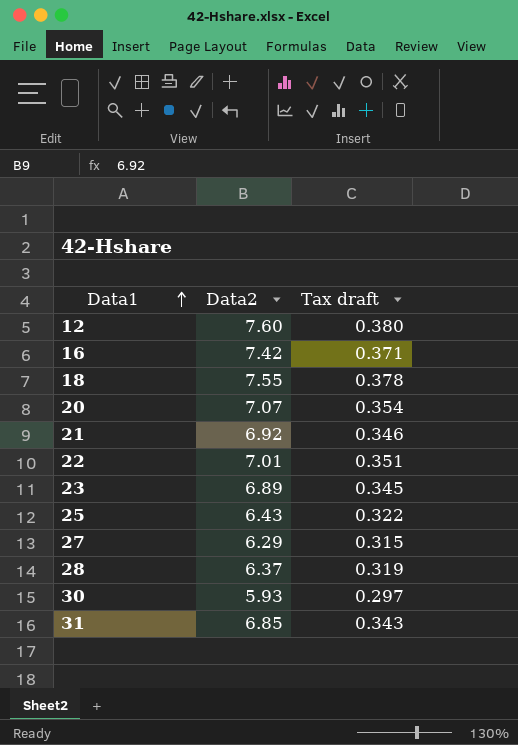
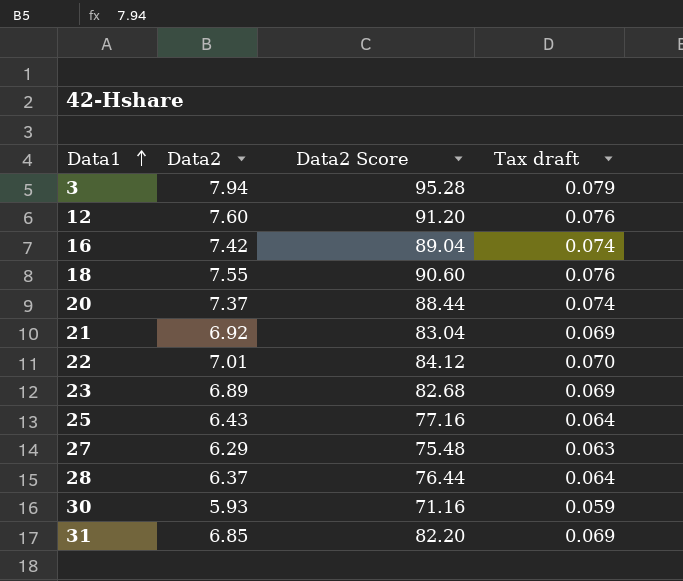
column Data2 Score | formula: none -> [Data2] * 12
column Tax draft | formula: [Data2] * 0.05 -> [Data2] * 0.01
row 3: none -> 7.94 | 95.28 | 0.079
20 | Data2: 7.07 -> 7.37

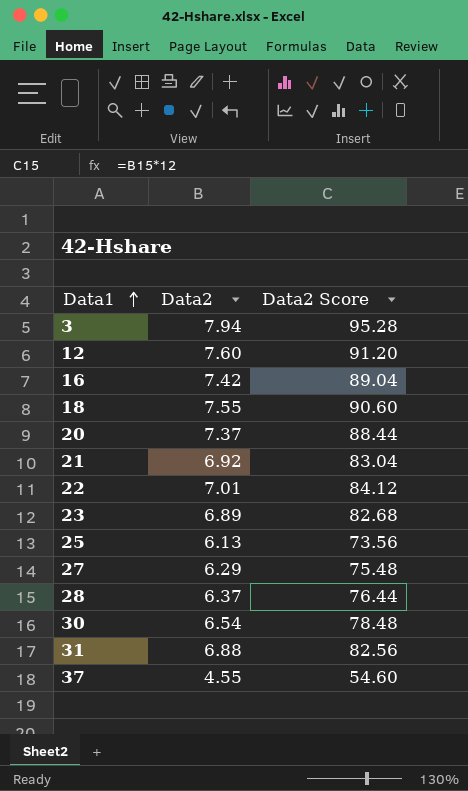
column Tax draft | formula: [Data2] * 0.01 -> none
25 | Data2: 6.43 -> 6.13
25 | Data2 Score: 77.16 -> 73.56
30 | Data2: 5.93 -> 6.54
30 | Data2 Score: 71.16 -> 78.48
31 | Data2: 6.85 -> 6.88
31 | Data2 Score: 82.20 -> 82.56
row 37: none -> 4.55 | 54.60

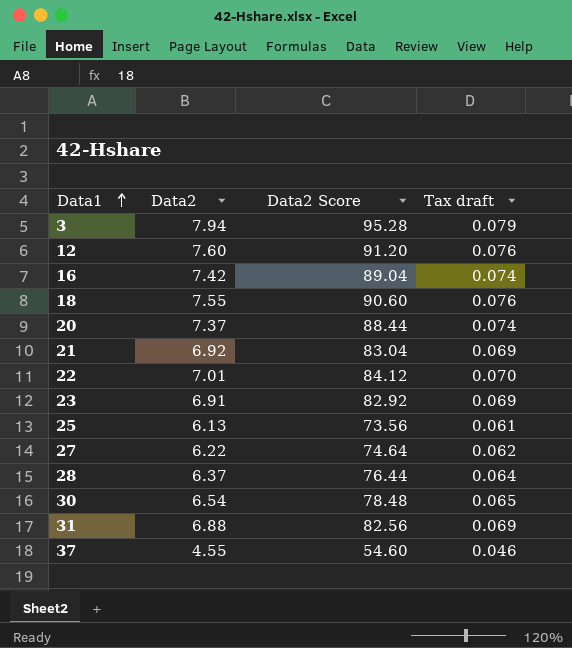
column Tax draft | formula: none -> [Data2] * 0.01
23 | Data2: 6.89 -> 6.91
23 | Data2 Score: 82.68 -> 82.92
27 | Data2: 6.29 -> 6.22
27 | Data2 Score: 75.48 -> 74.64

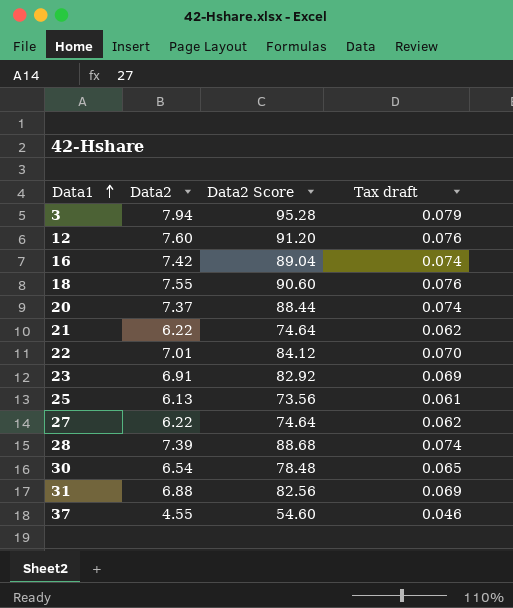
21 | Data2: 6.92 -> 6.22
21 | Data2 Score: 83.04 -> 74.64
21 | Tax draft: 0.069 -> 0.062
28 | Data2: 6.37 -> 7.39
28 | Data2 Score: 76.44 -> 88.68
28 | Tax draft: 0.064 -> 0.074

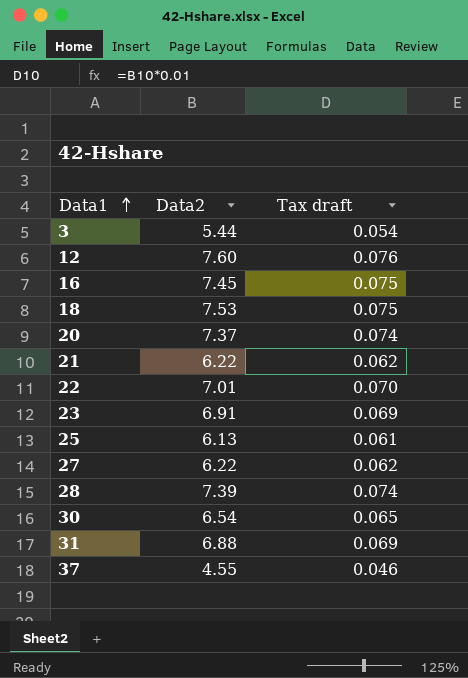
column Data2 Score | formula: [Data2] * 12 -> none
3 | Data2: 7.94 -> 5.44
3 | Tax draft: 0.079 -> 0.054
16 | Data2: 7.42 -> 7.45
16 | Tax draft: 0.074 -> 0.075
18 | Data2: 7.55 -> 7.53
18 | Tax draft: 0.076 -> 0.075

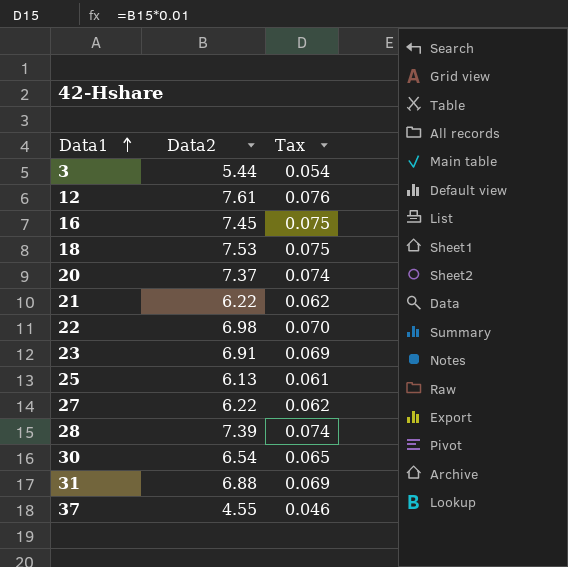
column name: Tax draft -> Tax
12 | Data2: 7.60 -> 7.61
22 | Data2: 7.01 -> 6.98

